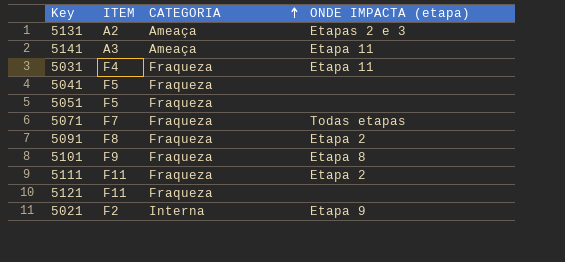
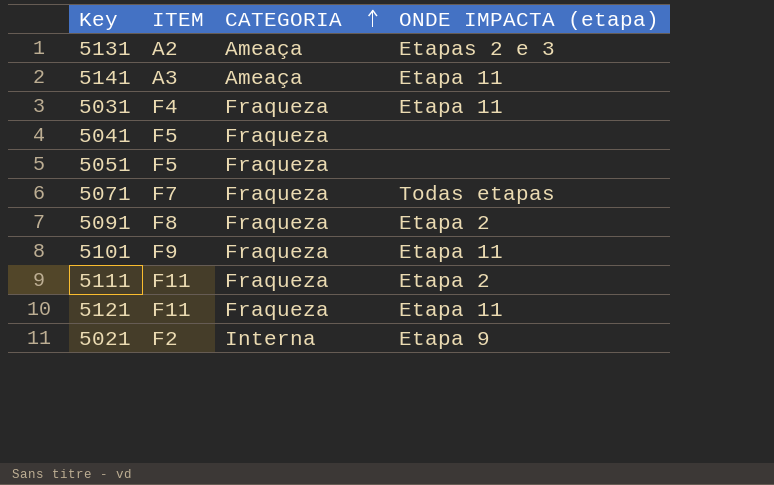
5101 | ONDE IMPACTA (etapa): Etapa 8 -> Etapa 11
5121 | ONDE IMPACTA (etapa): none -> Etapa 11

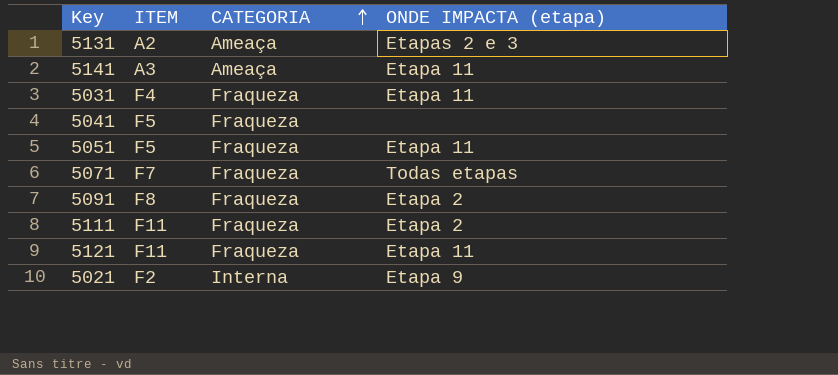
row 5101: F9 | Fraqueza | Etapa 11 -> none
5051 | ONDE IMPACTA (etapa): none -> Etapa 11

